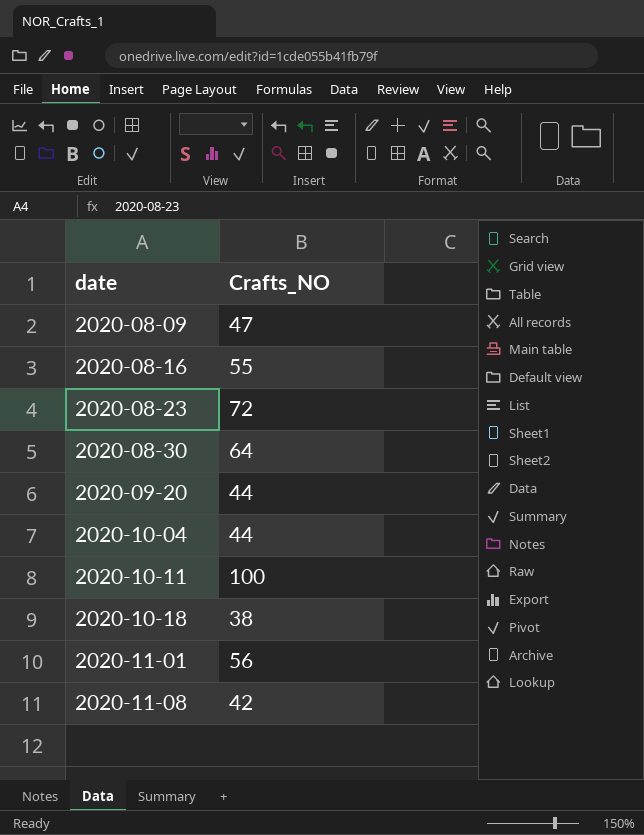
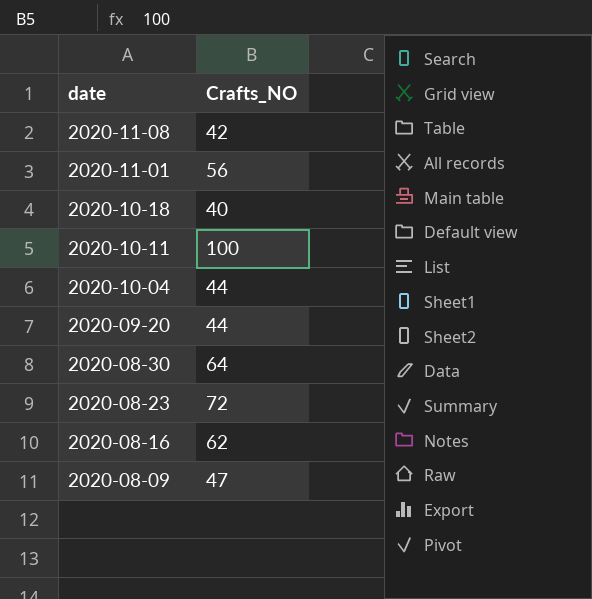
row order: date ascending -> date descending
2020-10-18 | Crafts_NO: 38 -> 40
2020-08-16 | Crafts_NO: 55 -> 62

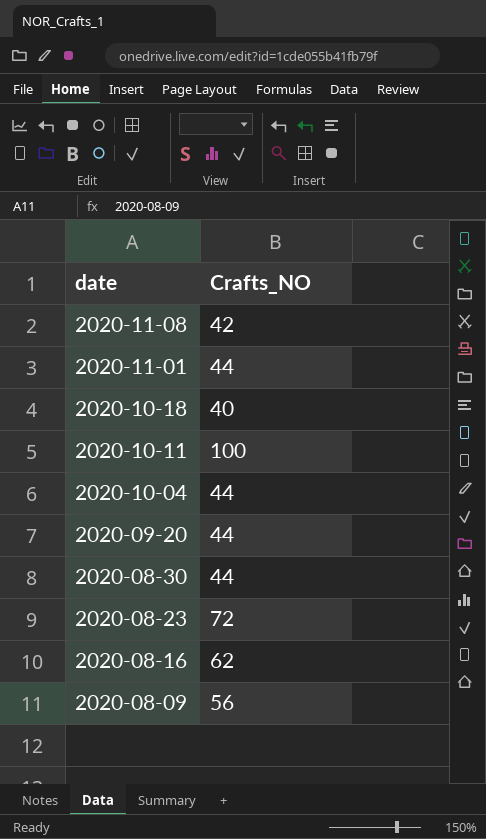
2020-11-01 | Crafts_NO: 56 -> 44
2020-08-30 | Crafts_NO: 64 -> 44
2020-08-09 | Crafts_NO: 47 -> 56

